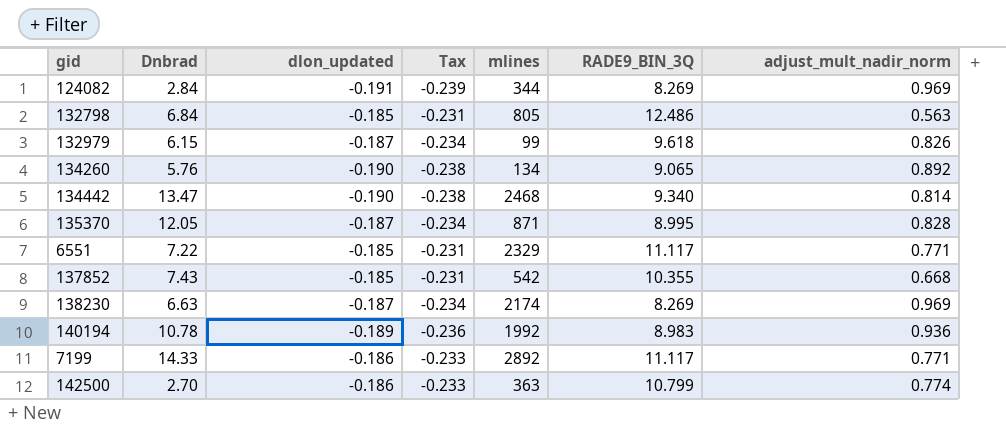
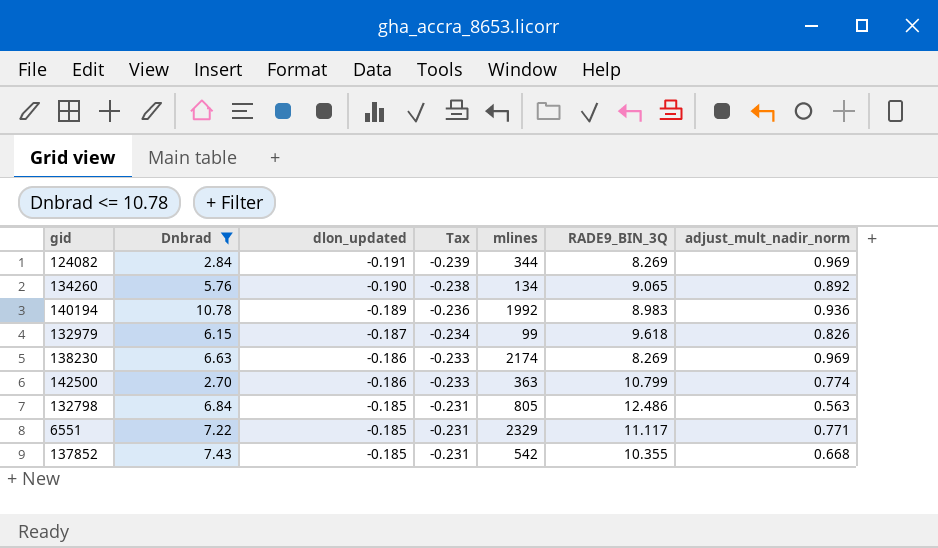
filter: none -> Dnbrad <= 10.78
row order: none -> dlon_updated ascending
138230 | dlon_updated: -0.187 -> -0.186
138230 | Tax: -0.234 -> -0.233

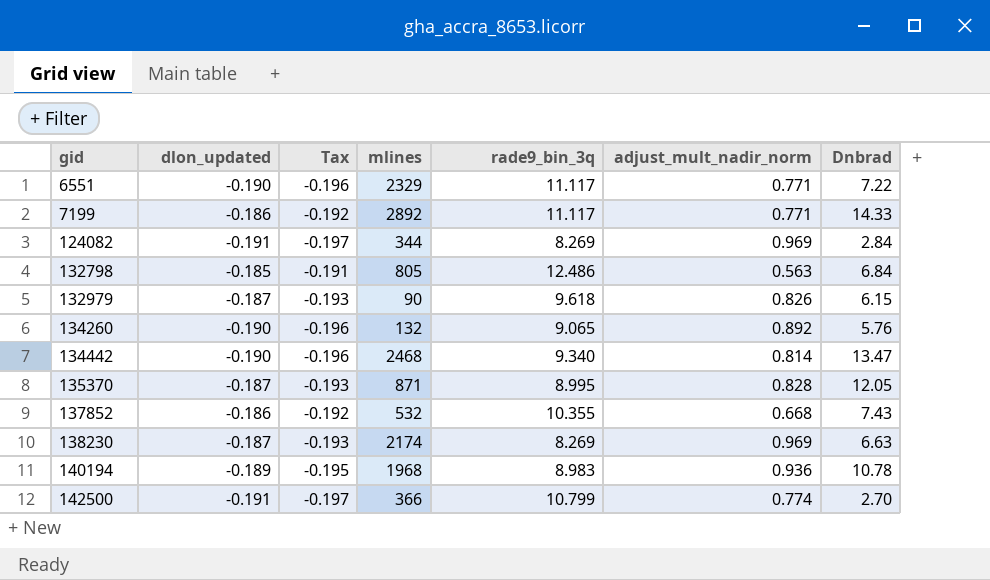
filter: Dnbrad <= 10.78 -> none
row order: dlon_updated ascending -> gid ascending
column Tax | formula: [dlon_updated] * 1.25 -> [dlon_updated] * 1.03
column name: RADE9_BIN_3Q -> rade9_bin_3q
column Dnbrad | position: 2 -> 7
6551 | dlon_updated: -0.185 -> -0.190
132979 | mlines: 99 -> 90
134260 | mlines: 134 -> 132
137852 | dlon_updated: -0.185 -> -0.186
137852 | mlines: 542 -> 532
138230 | dlon_updated: -0.186 -> -0.187
140194 | mlines: 1992 -> 1968
142500 | dlon_updated: -0.186 -> -0.191
142500 | mlines: 363 -> 366

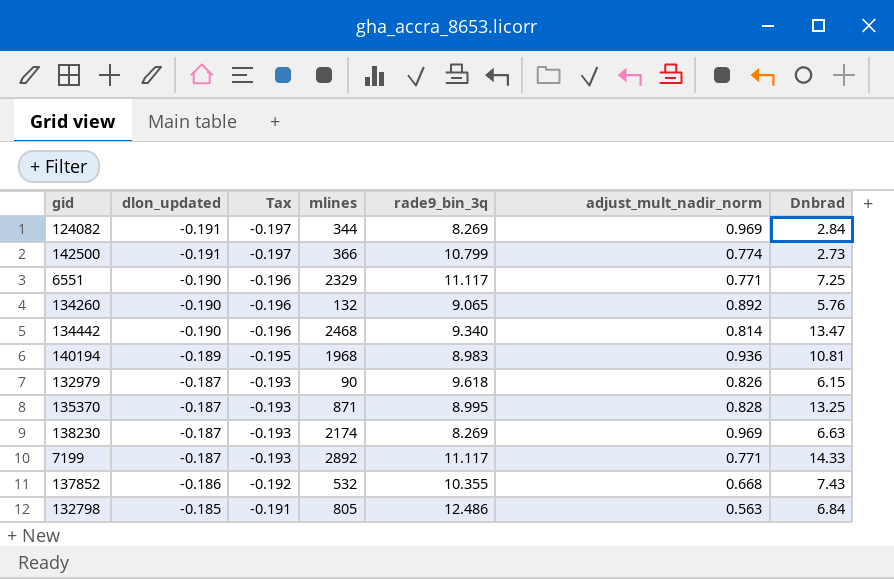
row order: gid ascending -> dlon_updated ascending
142500 | Dnbrad: 2.70 -> 2.73
6551 | Dnbrad: 7.22 -> 7.25
140194 | Dnbrad: 10.78 -> 10.81
135370 | Dnbrad: 12.05 -> 13.25
7199 | dlon_updated: -0.186 -> -0.187
7199 | Tax: -0.192 -> -0.193

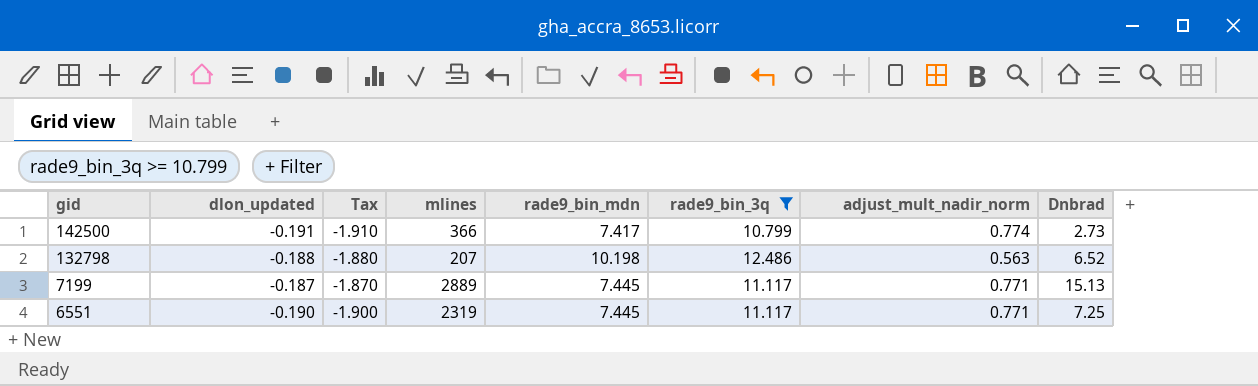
filter: none -> rade9_bin_3q >= 10.799
row order: dlon_updated ascending -> gid descending
column Tax | formula: [dlon_updated] * 1.03 -> [dlon_updated] * 10
column rade9_bin_mdn | position: none -> 5
132798 | dlon_updated: -0.185 -> -0.188
132798 | mlines: 805 -> 207
132798 | Dnbrad: 6.84 -> 6.52
7199 | mlines: 2892 -> 2889
7199 | Dnbrad: 14.33 -> 15.13
6551 | mlines: 2329 -> 2319

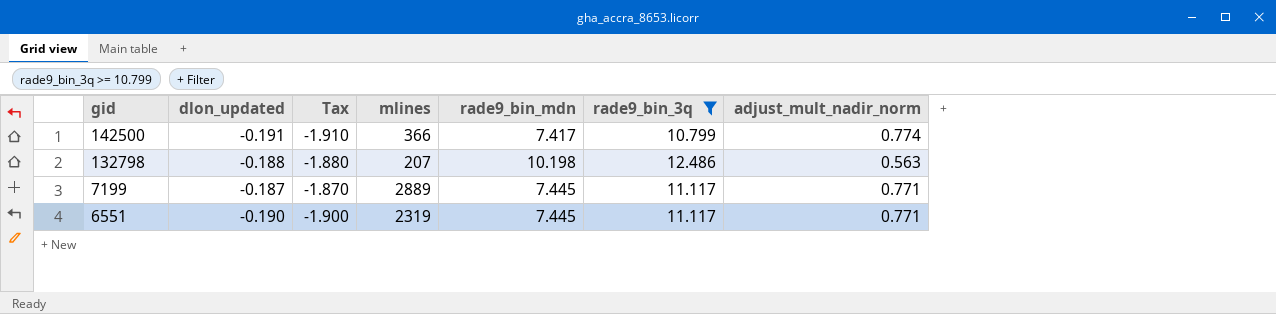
column Dnbrad | position: 8 -> none

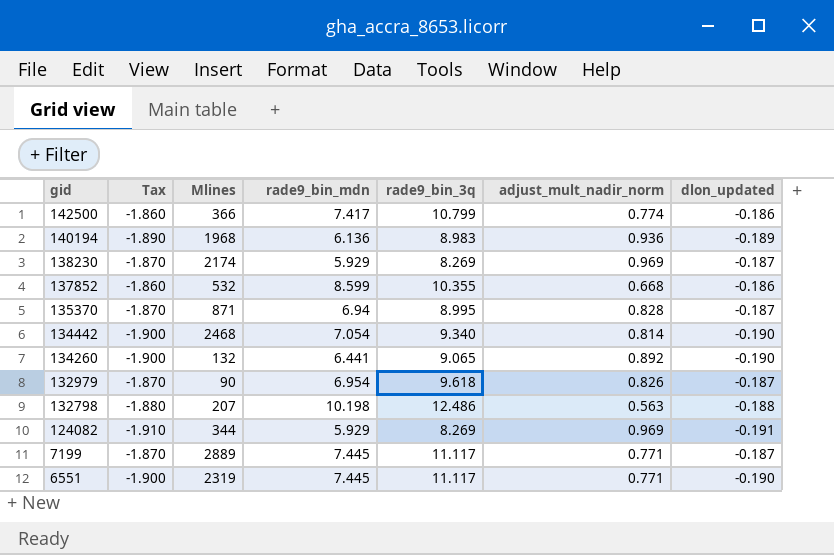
filter: rade9_bin_3q >= 10.799 -> none
column name: mlines -> Mlines
column dlon_updated | position: 2 -> 7
142500 | Tax: -1.910 -> -1.860
142500 | dlon_updated: -0.191 -> -0.186

